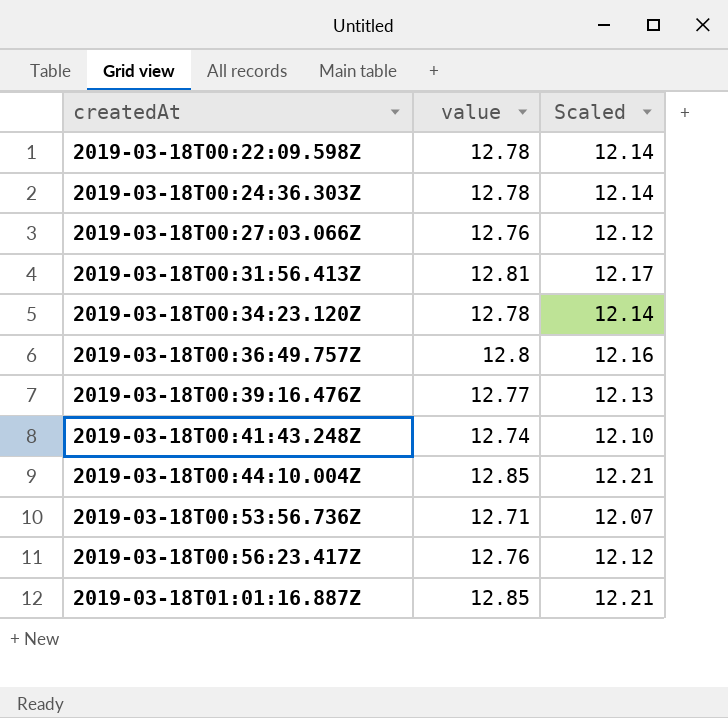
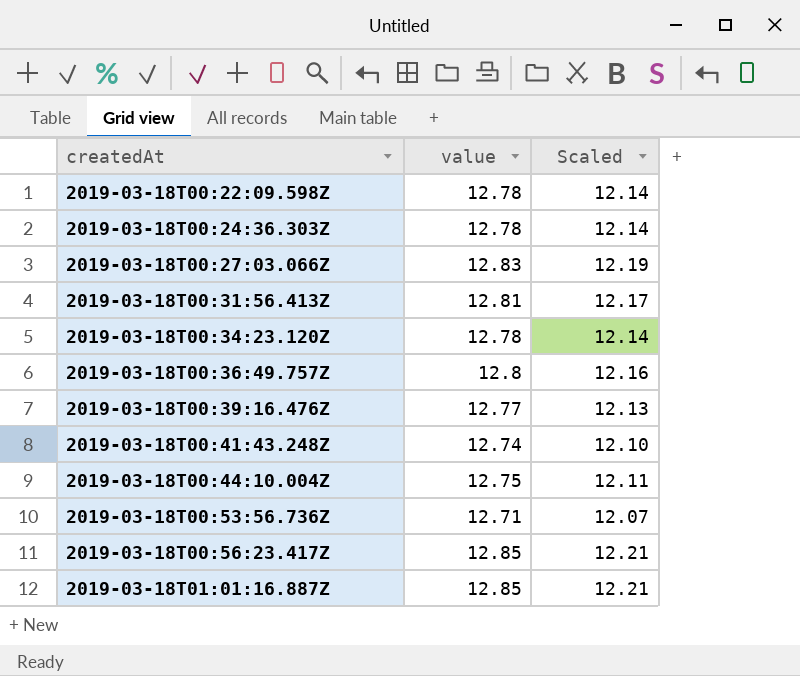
2019-03-18T00:27:03.066Z | value: 12.76 -> 12.83
2019-03-18T00:27:03.066Z | Scaled: 12.12 -> 12.19
2019-03-18T00:44:10.004Z | value: 12.85 -> 12.75
2019-03-18T00:44:10.004Z | Scaled: 12.21 -> 12.11
2019-03-18T00:56:23.417Z | value: 12.76 -> 12.85
2019-03-18T00:56:23.417Z | Scaled: 12.12 -> 12.21

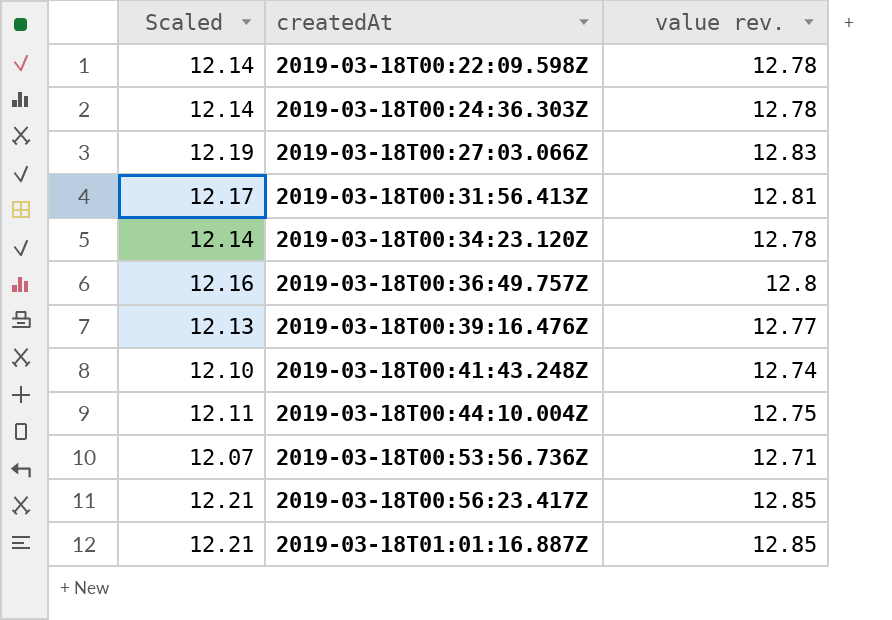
column Scaled | position: 3 -> 1
column name: value -> value rev.

